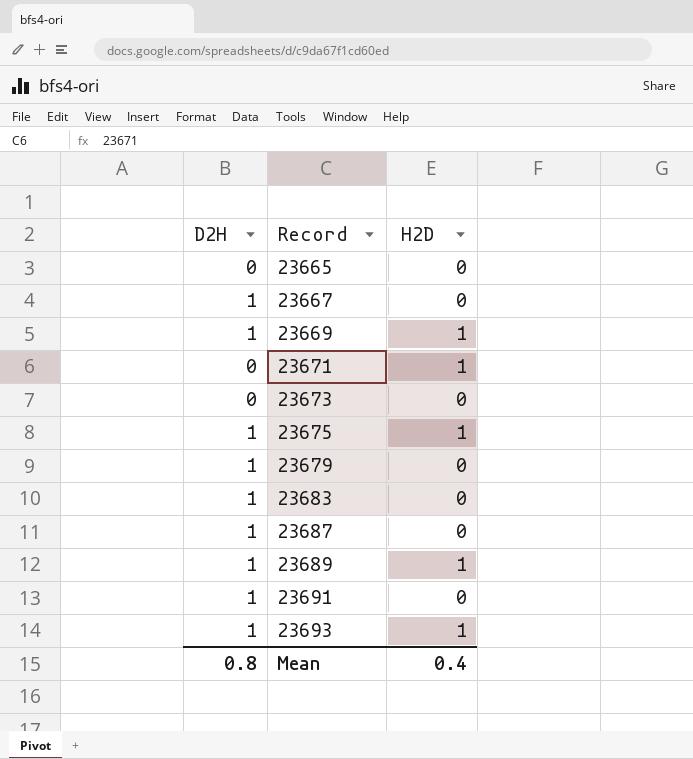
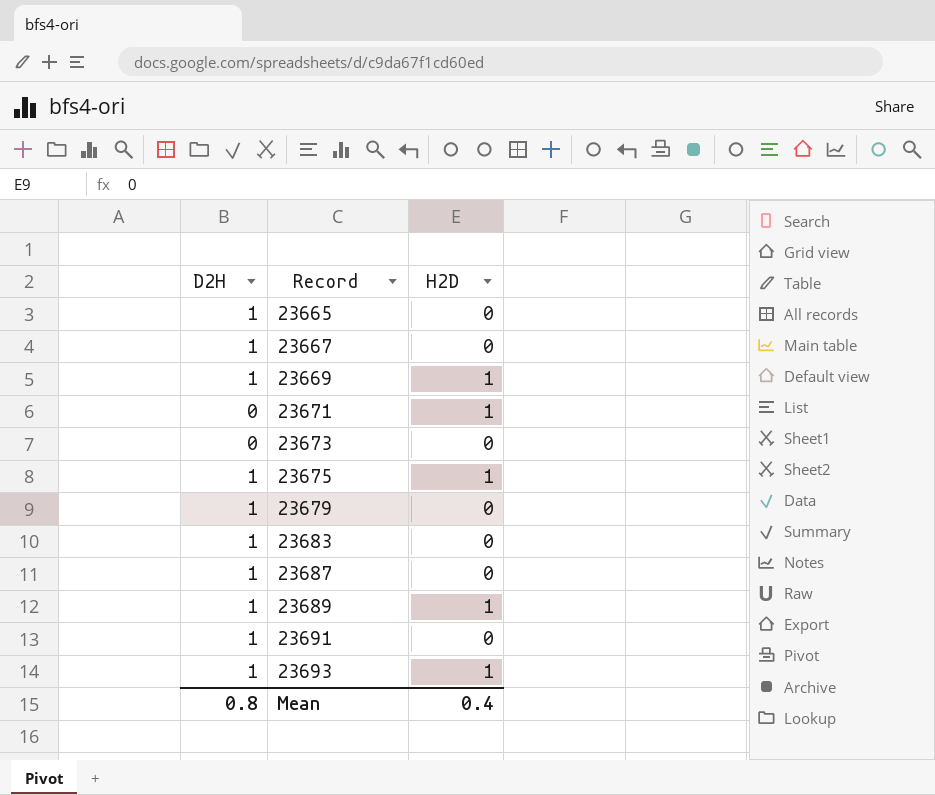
23665 | D2H: 0 -> 1

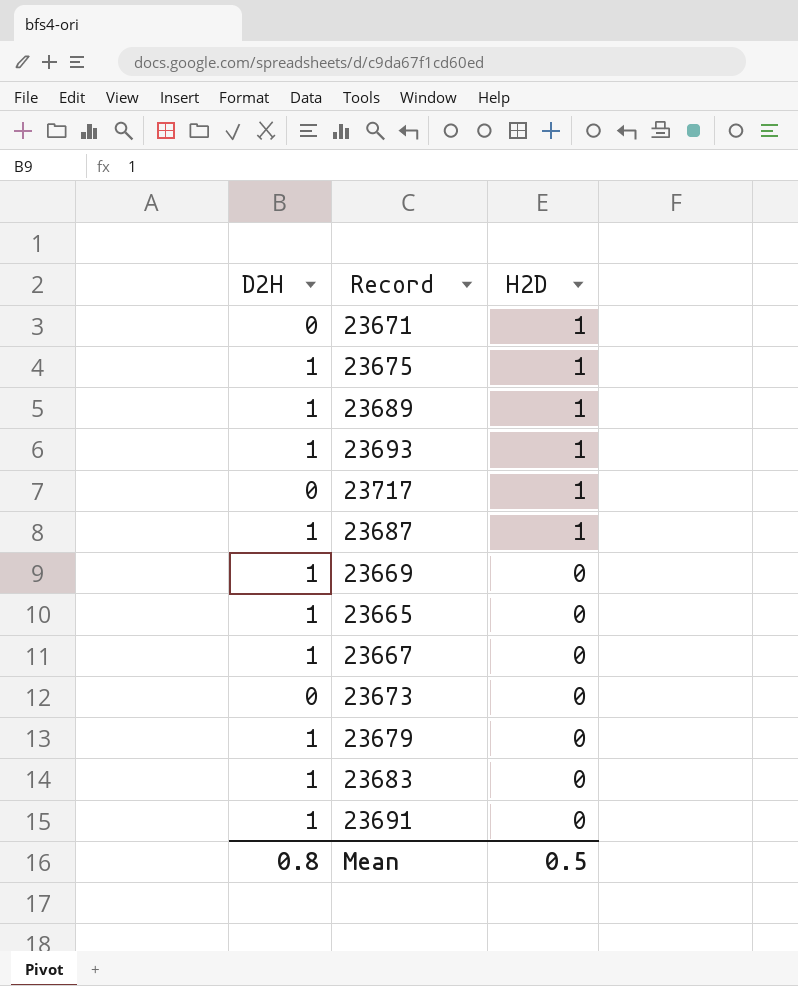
row order: Record ascending -> H2D descending
row 23717: none -> 0 | 1
23687 | H2D: 0 -> 1
23669 | H2D: 1 -> 0
Mean | H2D: 0.4 -> 0.5

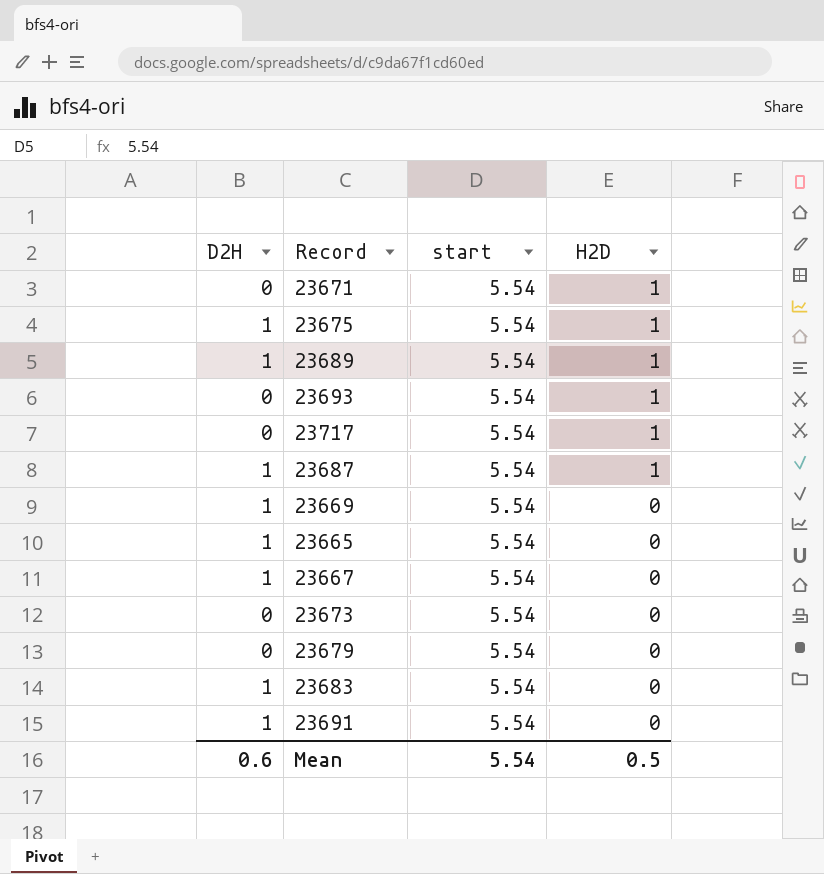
column start | position: none -> 3
23693 | D2H: 1 -> 0
23679 | D2H: 1 -> 0
Mean | D2H: 0.8 -> 0.6

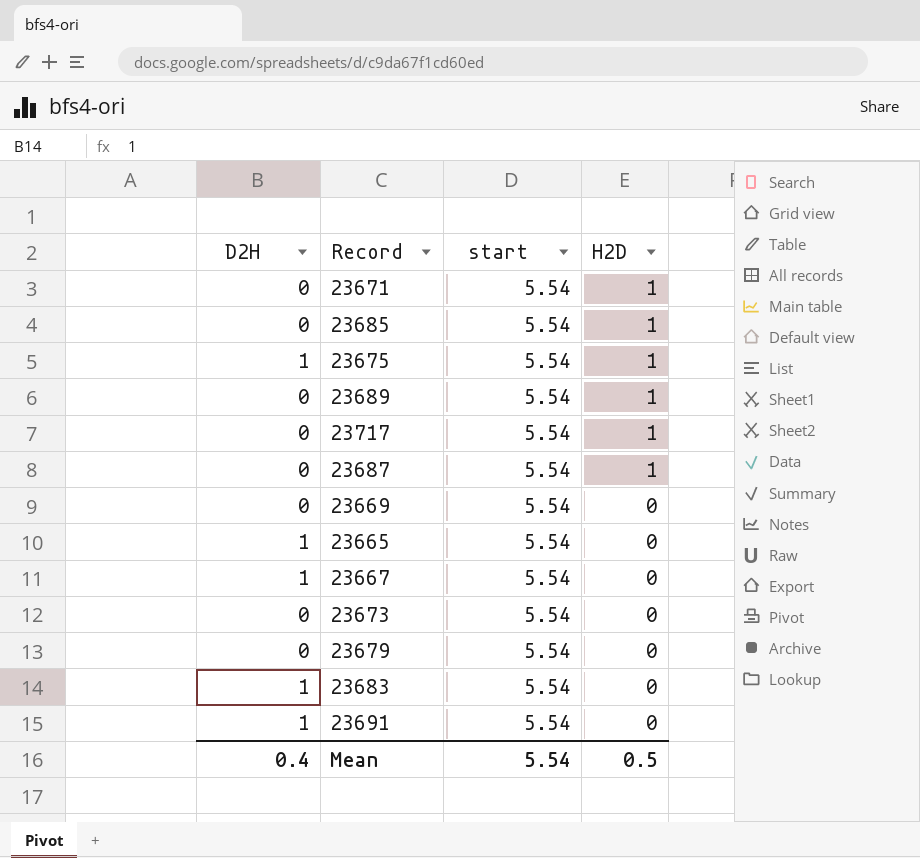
row 23693: 0 | 5.54 | 1 -> none
row 23685: none -> 0 | 5.54 | 1
23689 | D2H: 1 -> 0
23687 | D2H: 1 -> 0
23669 | D2H: 1 -> 0
Mean | D2H: 0.6 -> 0.4

